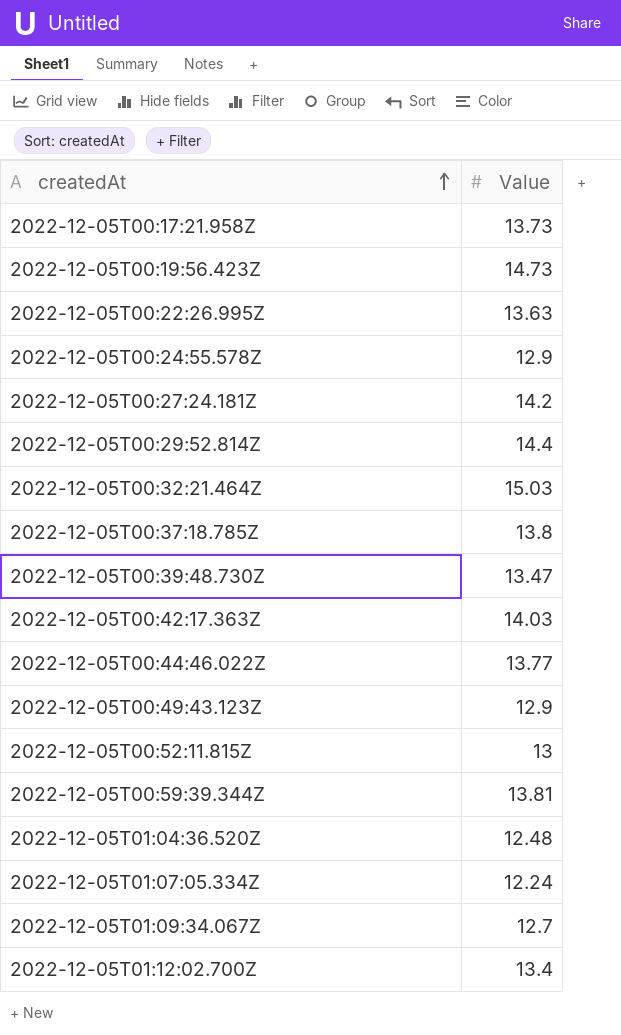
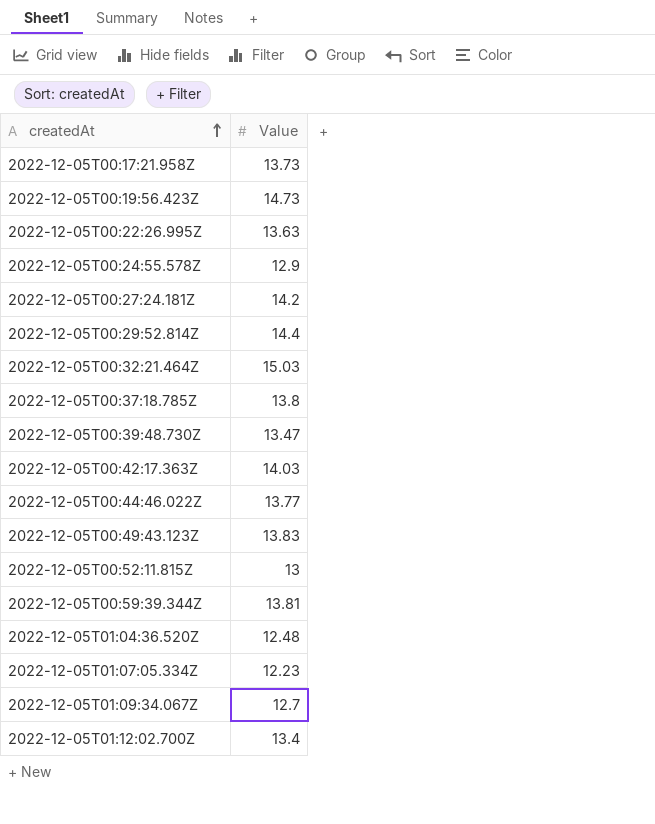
2022-12-05T00:49:43.123Z | Value: 12.9 -> 13.83
2022-12-05T01:07:05.334Z | Value: 12.24 -> 12.23

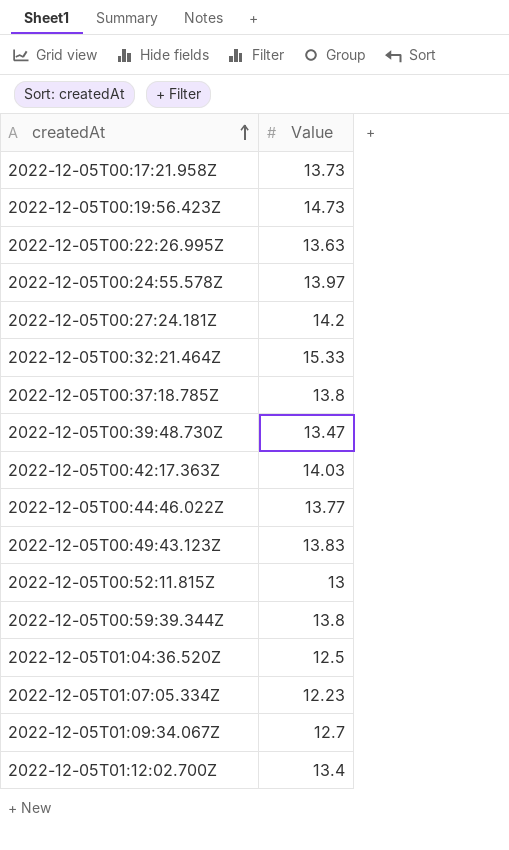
row 2022-12-05T00:29:52.814Z: 14.4 -> none
2022-12-05T00:24:55.578Z | Value: 12.9 -> 13.97
2022-12-05T00:32:21.464Z | Value: 15.03 -> 15.33
2022-12-05T00:59:39.344Z | Value: 13.81 -> 13.8
2022-12-05T01:04:36.520Z | Value: 12.48 -> 12.5

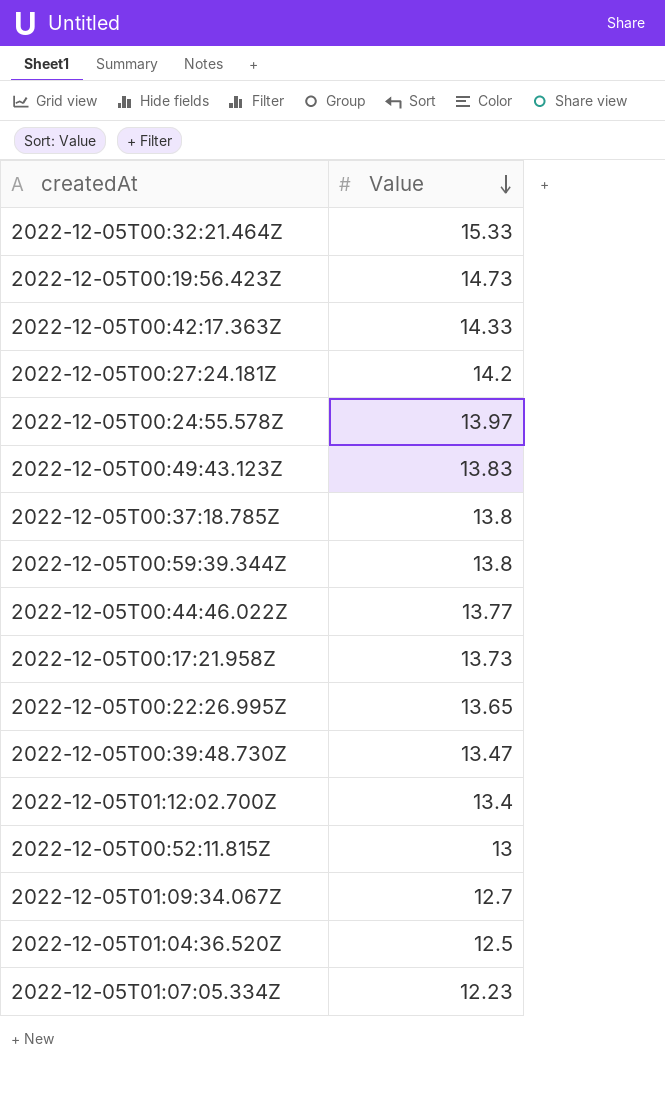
row order: createdAt ascending -> Value descending
2022-12-05T00:42:17.363Z | Value: 14.03 -> 14.33
2022-12-05T00:22:26.995Z | Value: 13.63 -> 13.65

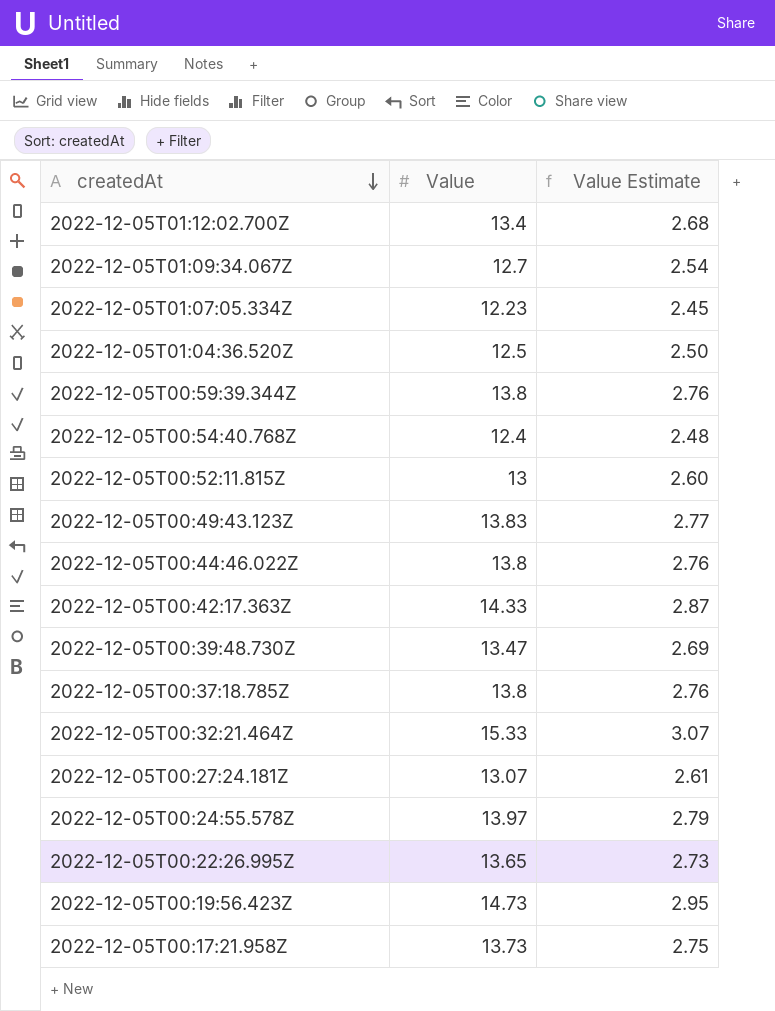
row order: Value descending -> createdAt descending
column Value Estimate | formula: none -> [Value] * 0.2
row 2022-12-05T00:54:40.768Z: none -> 12.4 | 2.48
2022-12-05T00:44:46.022Z | Value: 13.77 -> 13.8
2022-12-05T00:27:24.181Z | Value: 14.2 -> 13.07

